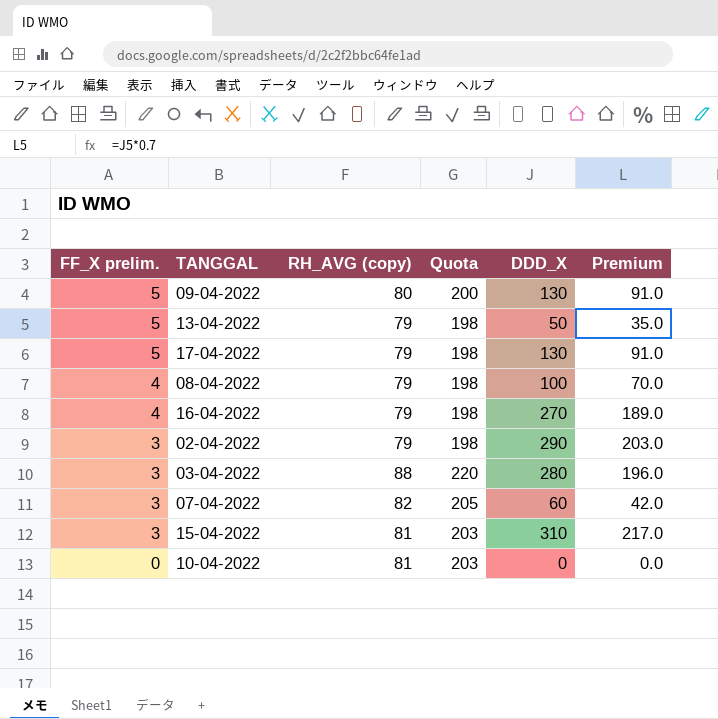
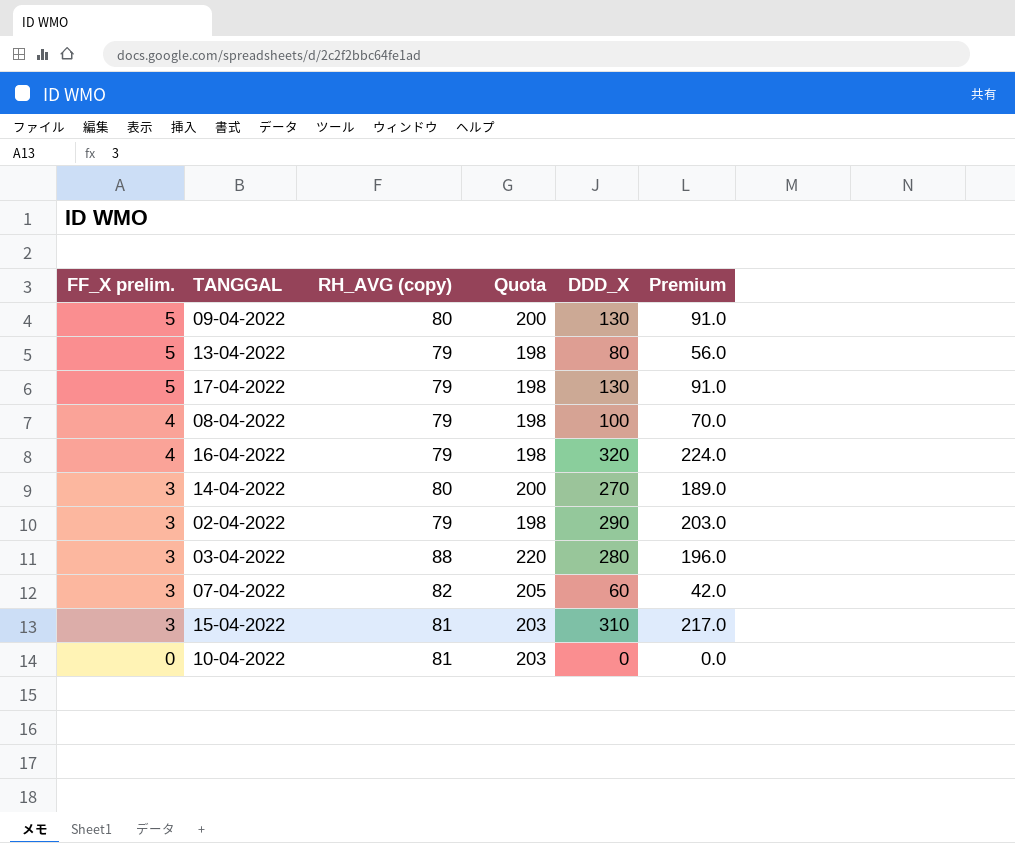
13-04-2022 | DDD_X: 50 -> 80
13-04-2022 | Premium: 35.0 -> 56.0
16-04-2022 | DDD_X: 270 -> 320
16-04-2022 | Premium: 189.0 -> 224.0
row 14-04-2022: none -> 3 | 80 | 200 | 270 | 189.0

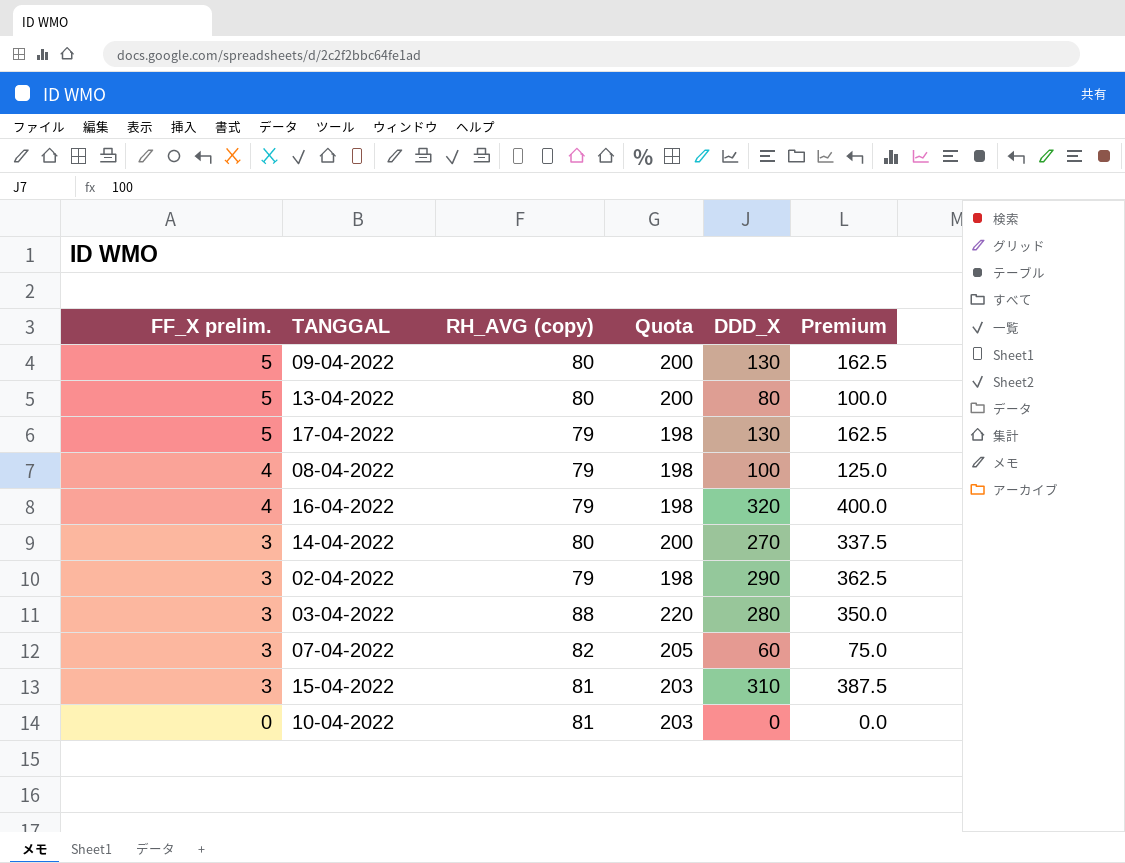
column Premium | formula: [DDD_X] * 0.7 -> [DDD_X] * 1.25
13-04-2022 | RH_AVG (copy): 79 -> 80
13-04-2022 | Quota: 198 -> 200

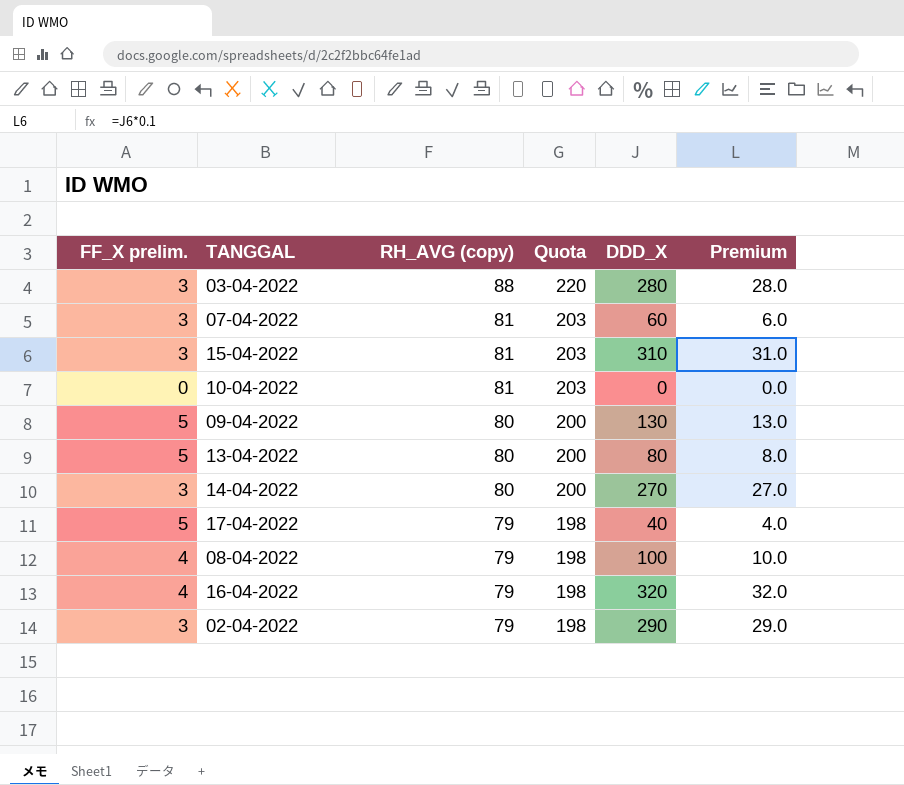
row order: FF_X prelim. descending -> RH_AVG (copy) descending
column Premium | formula: [DDD_X] * 1.25 -> [DDD_X] * 0.1
07-04-2022 | RH_AVG (copy): 82 -> 81
07-04-2022 | Quota: 205 -> 203
17-04-2022 | DDD_X: 130 -> 40

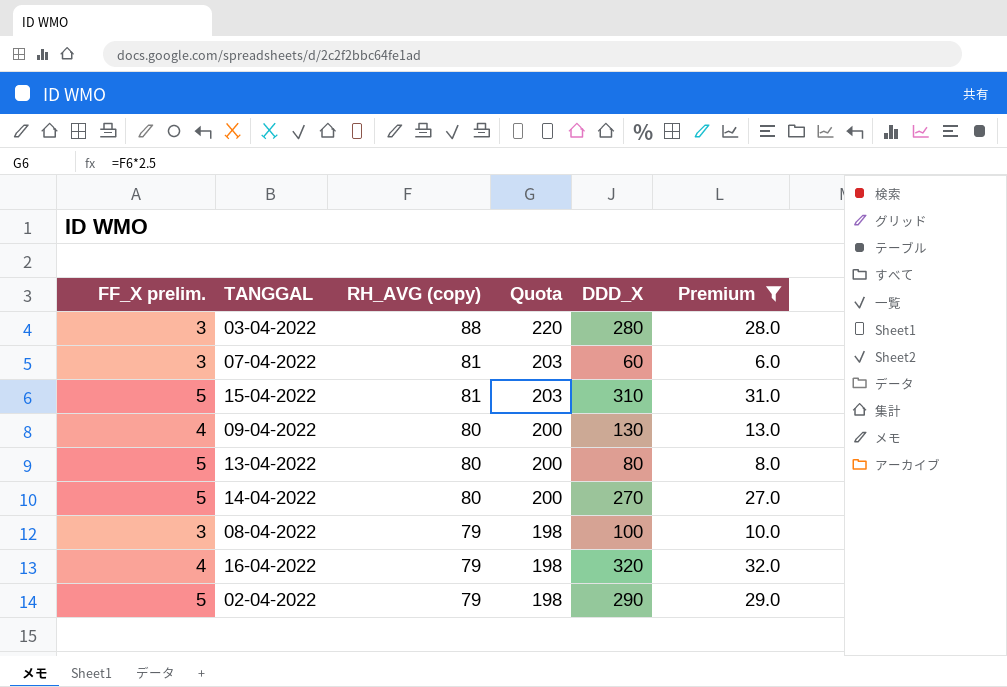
filter: none -> Premium >= 6.0
15-04-2022 | FF_X prelim.: 3 -> 5
09-04-2022 | FF_X prelim.: 5 -> 4
14-04-2022 | FF_X prelim.: 3 -> 5
08-04-2022 | FF_X prelim.: 4 -> 3
02-04-2022 | FF_X prelim.: 3 -> 5

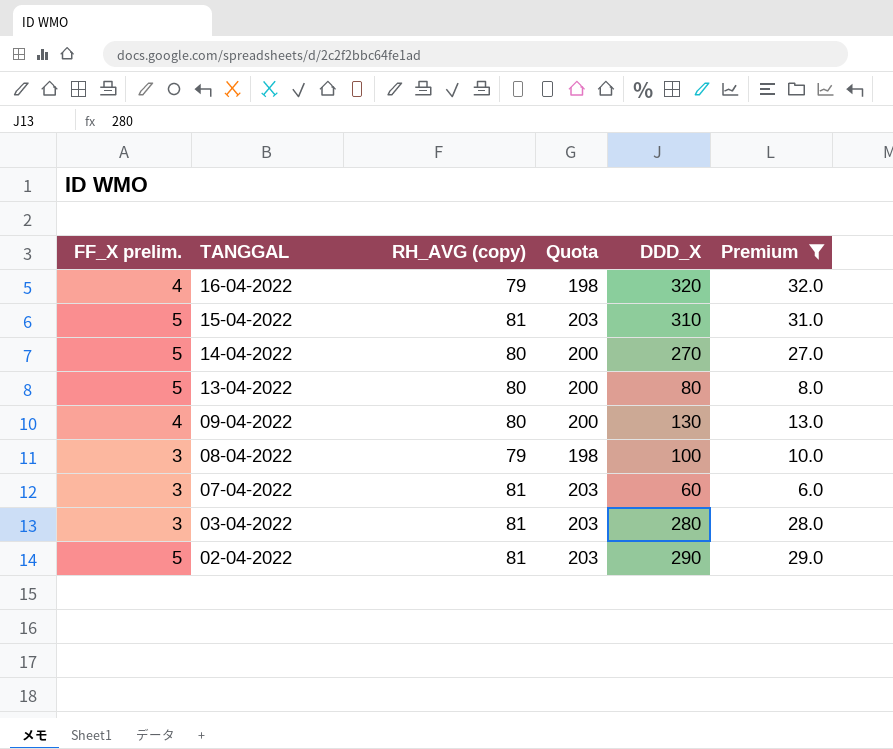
row order: RH_AVG (copy) descending -> TANGGAL descending
03-04-2022 | RH_AVG (copy): 88 -> 81
03-04-2022 | Quota: 220 -> 203
02-04-2022 | RH_AVG (copy): 79 -> 81
02-04-2022 | Quota: 198 -> 203

